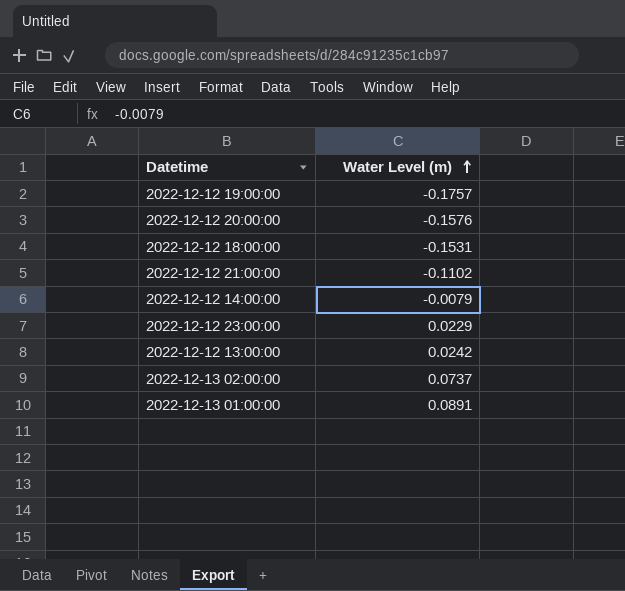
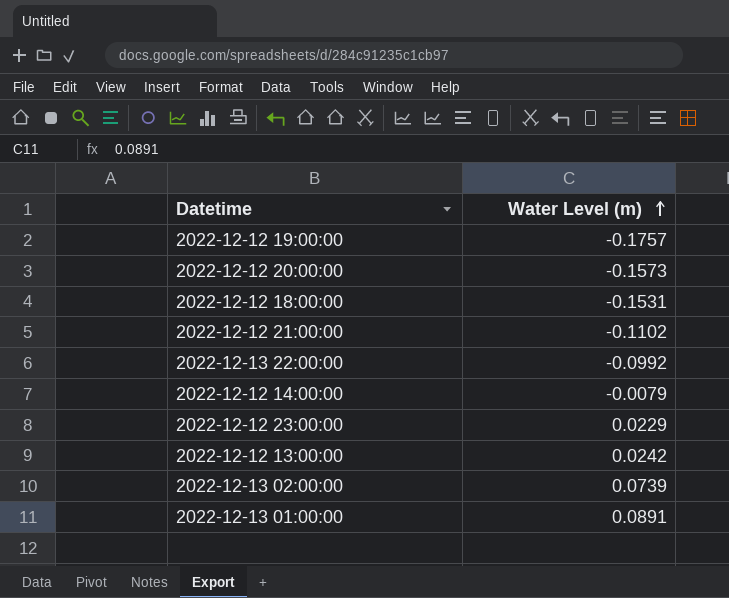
2022-12-12 20:00:00 | Water Level (m): -0.1576 -> -0.1573
row 2022-12-13 22:00:00: none -> -0.0992
2022-12-13 02:00:00 | Water Level (m): 0.0737 -> 0.0739

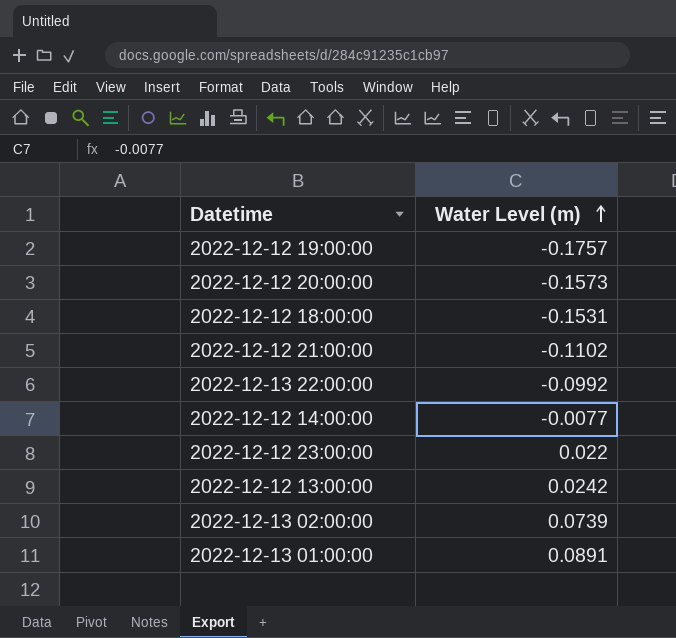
2022-12-12 14:00:00 | Water Level (m): -0.0079 -> -0.0077
2022-12-12 23:00:00 | Water Level (m): 0.0229 -> 0.022

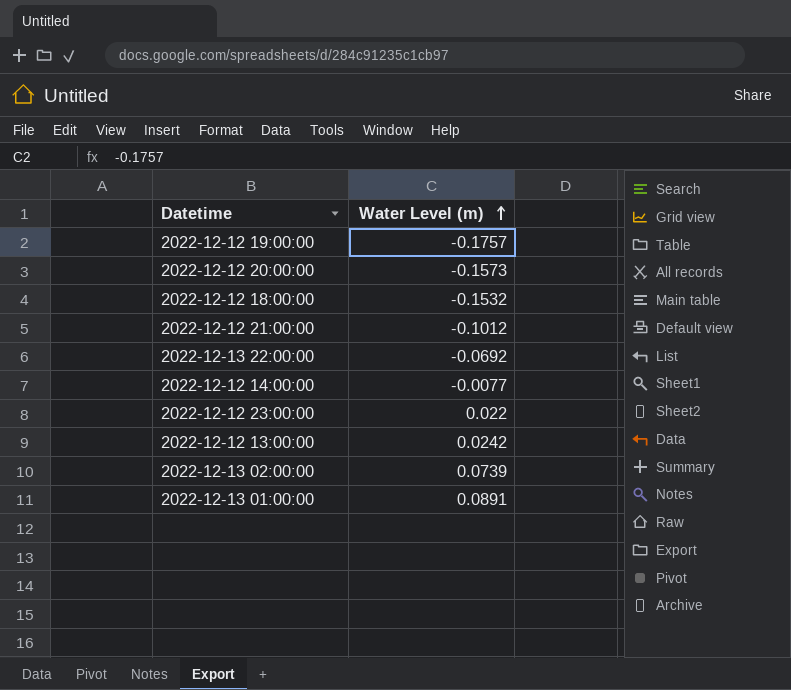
2022-12-12 18:00:00 | Water Level (m): -0.1531 -> -0.1532
2022-12-12 21:00:00 | Water Level (m): -0.1102 -> -0.1012
2022-12-13 22:00:00 | Water Level (m): -0.0992 -> -0.0692

